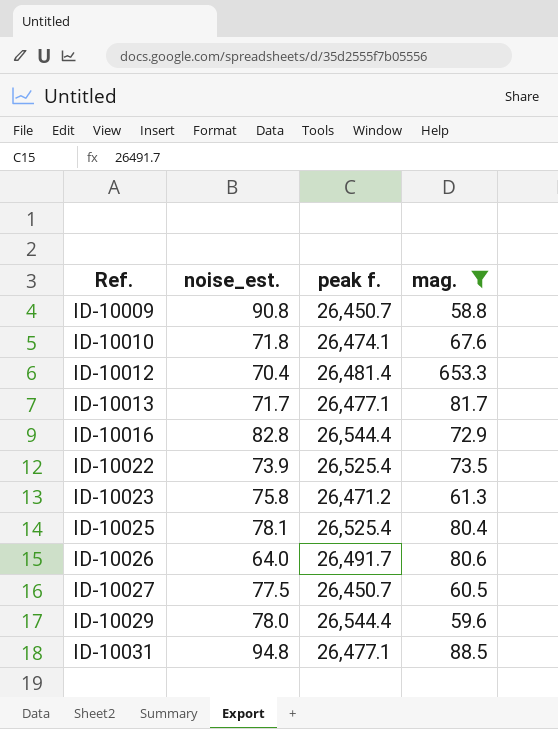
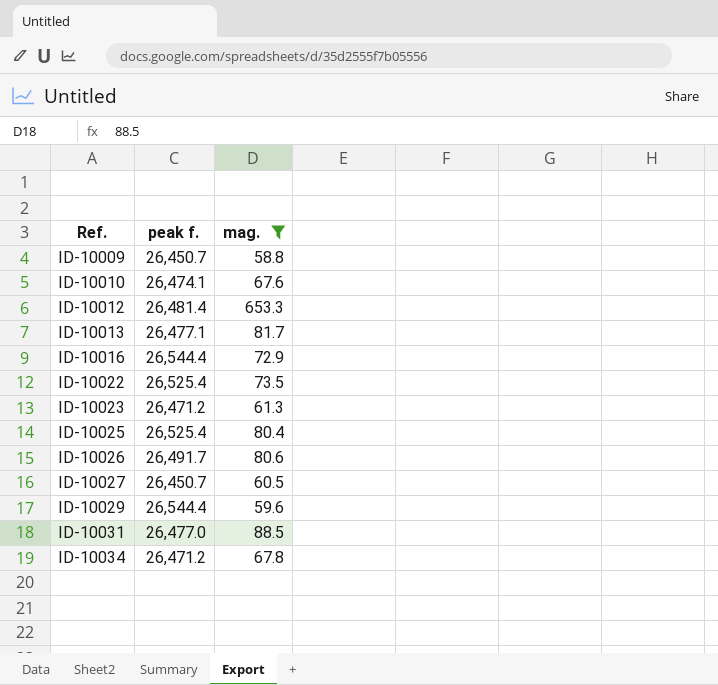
column noise_est. | position: 2 -> none
ID-10031 | peak f.: 26,477.1 -> 26,477.0
row ID-10034: none -> 26,471.2 | 67.8

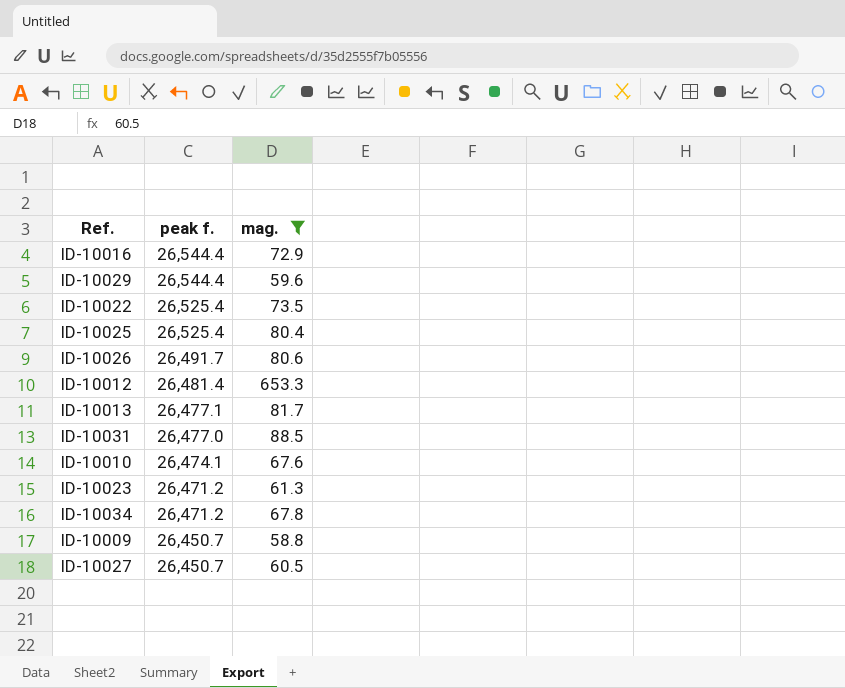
row order: Ref. ascending -> peak f. descending

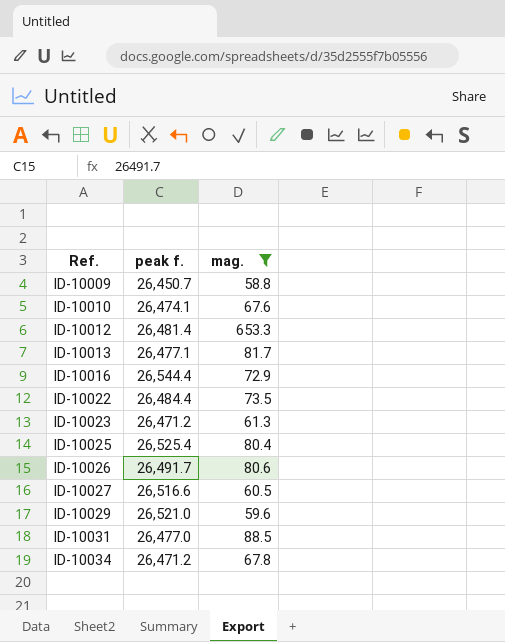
row order: peak f. descending -> Ref. ascending
ID-10022 | peak f.: 26,525.4 -> 26,484.4
ID-10027 | peak f.: 26,450.7 -> 26,516.6
ID-10029 | peak f.: 26,544.4 -> 26,521.0

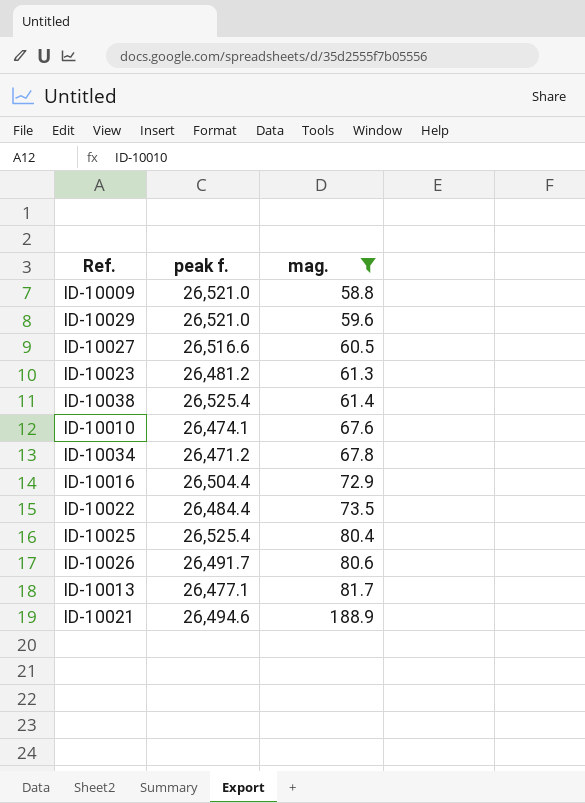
row order: Ref. ascending -> mag. ascending
row ID-10012: 26,481.4 | 653.3 -> none
row ID-10031: 26,477.0 | 88.5 -> none
ID-10009 | peak f.: 26,450.7 -> 26,521.0
ID-10023 | peak f.: 26,471.2 -> 26,481.2
row ID-10038: none -> 26,525.4 | 61.4
ID-10016 | peak f.: 26,544.4 -> 26,504.4
row ID-10021: none -> 26,494.6 | 188.9

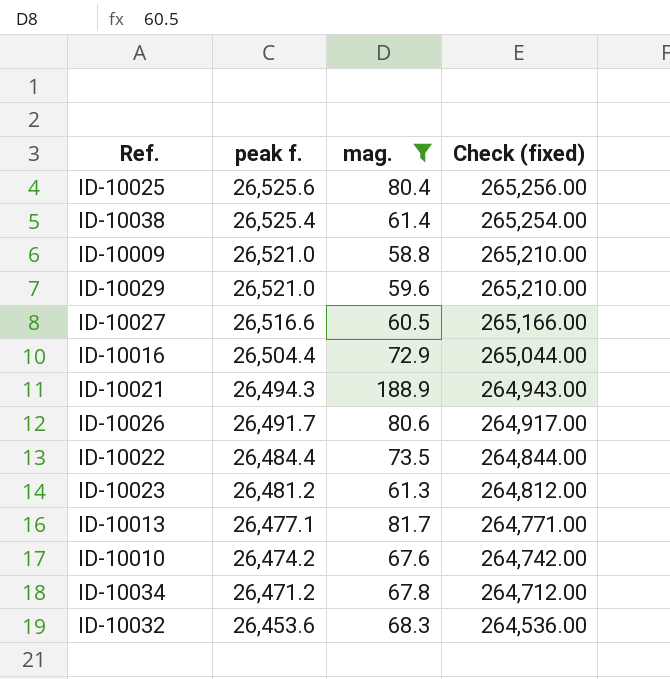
row order: mag. ascending -> peak f. descending
column Check (fixed) | formula: none -> [peak f.] * 10
ID-10025 | peak f.: 26,525.4 -> 26,525.6
ID-10021 | peak f.: 26,494.6 -> 26,494.3
ID-10010 | peak f.: 26,474.1 -> 26,474.2
row ID-10032: none -> 26,453.6 | 68.3 | 264,536.00

